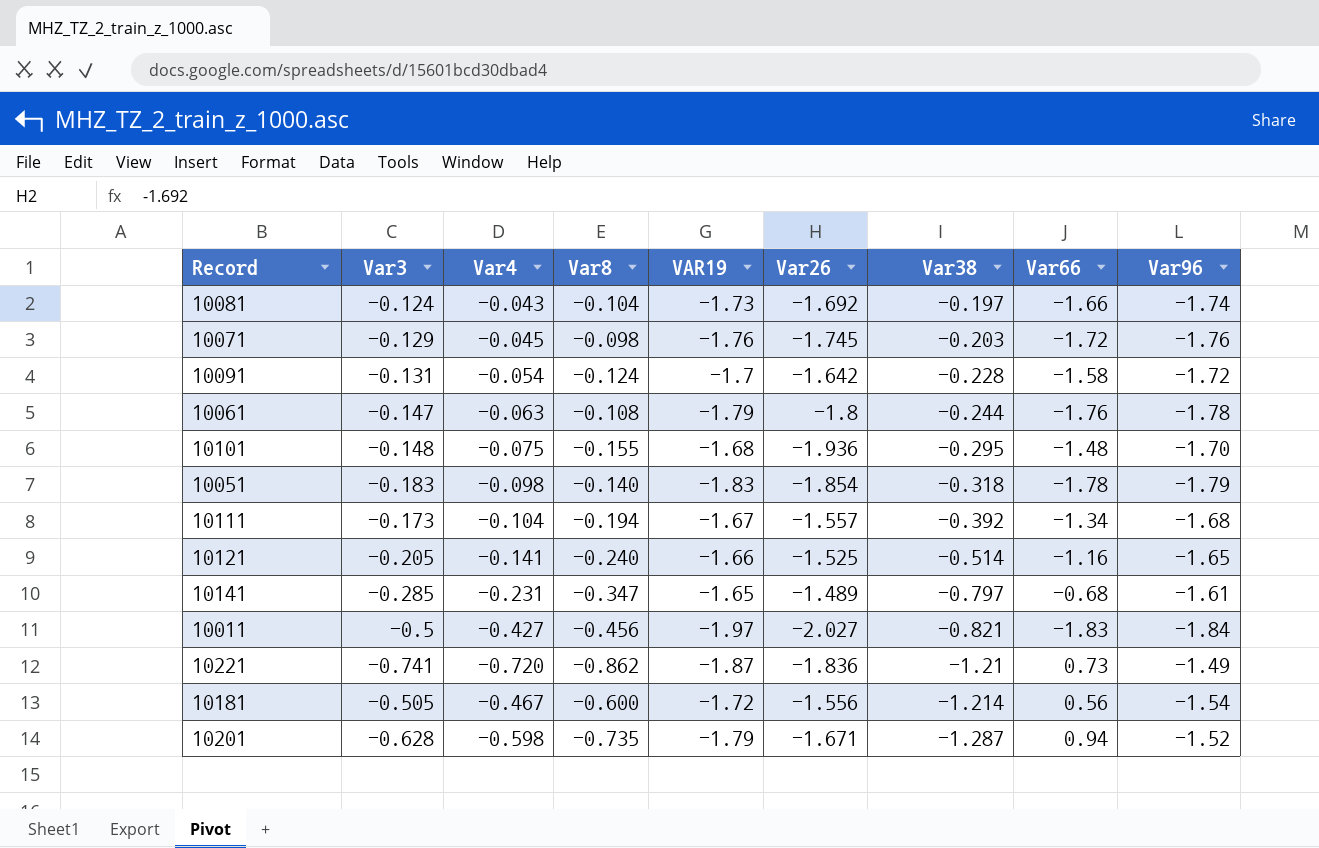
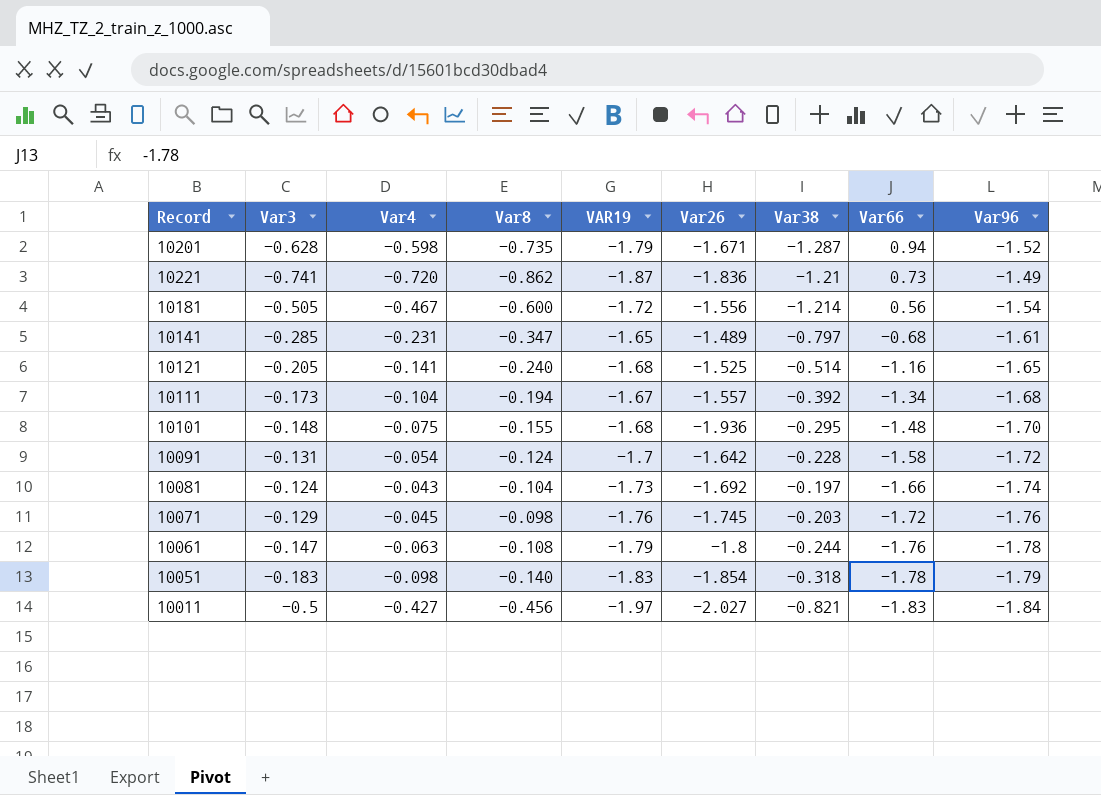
row order: Var38 descending -> Var66 descending
10121 | VAR19: -1.66 -> -1.68

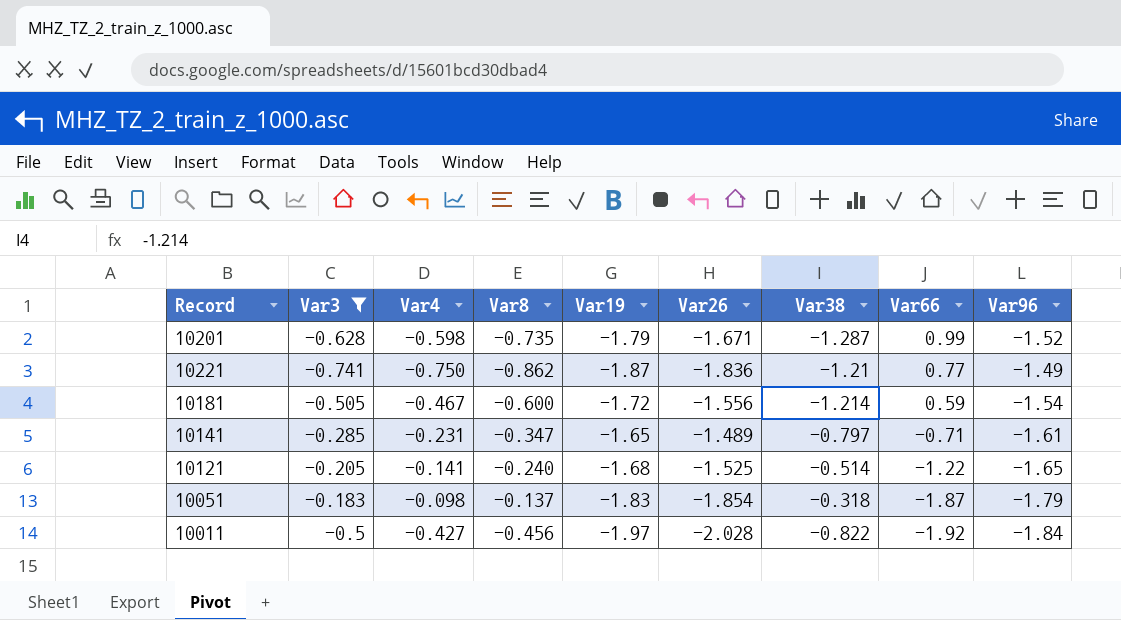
filter: none -> Var3 <= -0.183
column name: VAR19 -> Var19
10201 | Var66: 0.94 -> 0.99
10221 | Var4: -0.720 -> -0.750
10221 | Var66: 0.73 -> 0.77
10181 | Var66: 0.56 -> 0.59
10141 | Var66: -0.68 -> -0.71
10121 | Var66: -1.16 -> -1.22
10051 | Var8: -0.140 -> -0.137
10051 | Var66: -1.78 -> -1.87
10011 | Var26: -2.027 -> -2.028
10011 | Var38: -0.821 -> -0.822
10011 | Var66: -1.83 -> -1.92

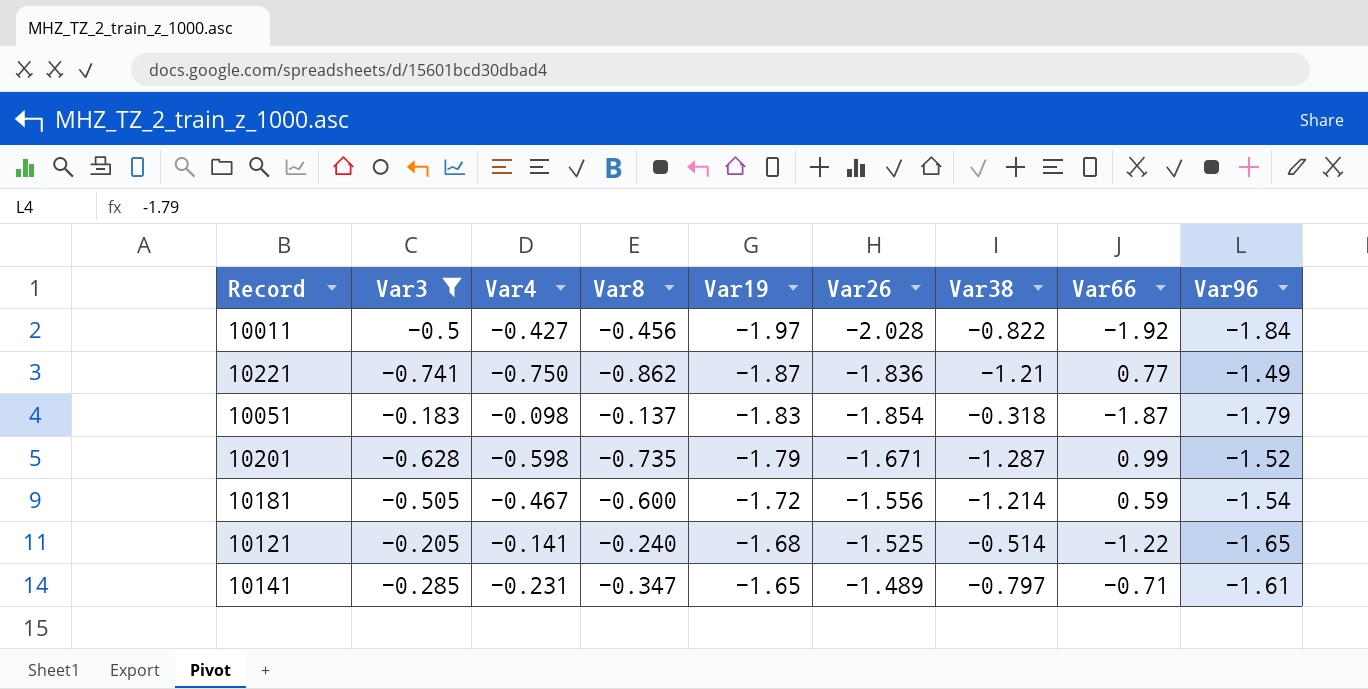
row order: Var66 descending -> Var19 ascending

